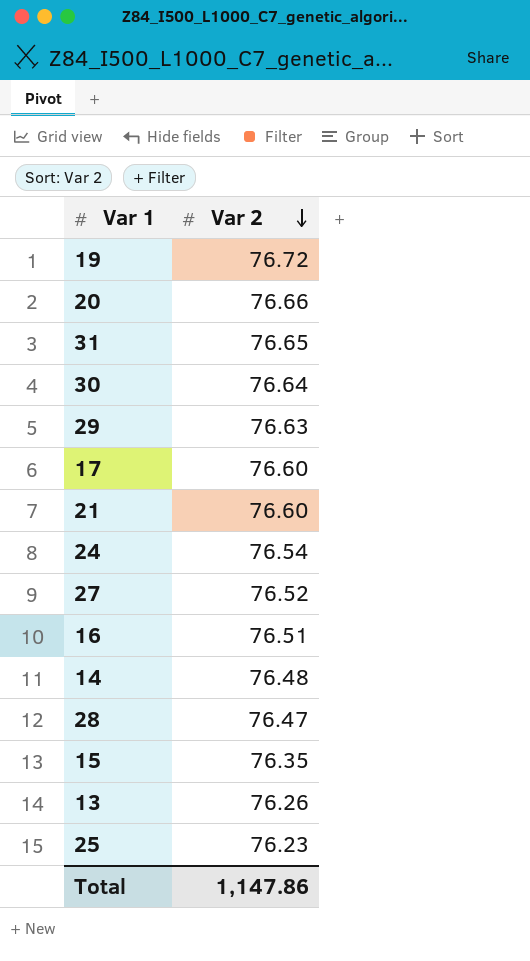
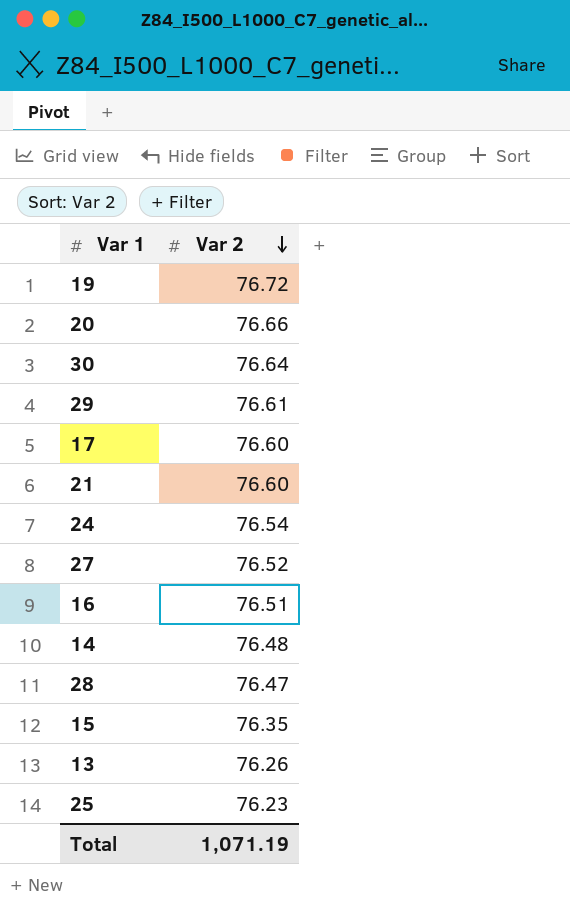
row 31: 76.65 -> none
29 | Var 2: 76.63 -> 76.61
Total | Var 2: 1,147.86 -> 1,071.19

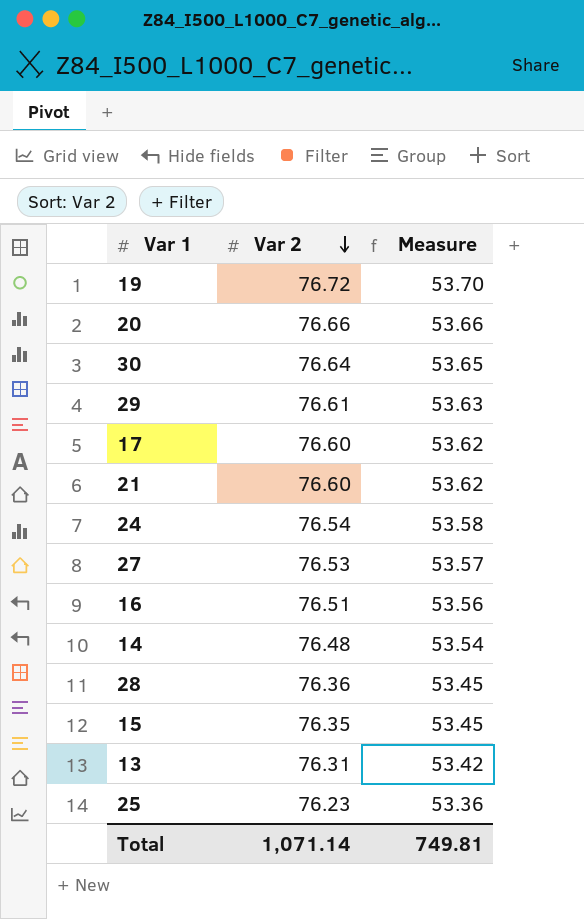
column Measure | formula: none -> [Var 2] * 0.7
27 | Var 2: 76.52 -> 76.53
28 | Var 2: 76.47 -> 76.36
13 | Var 2: 76.26 -> 76.31
Total | Var 2: 1,071.19 -> 1,071.14

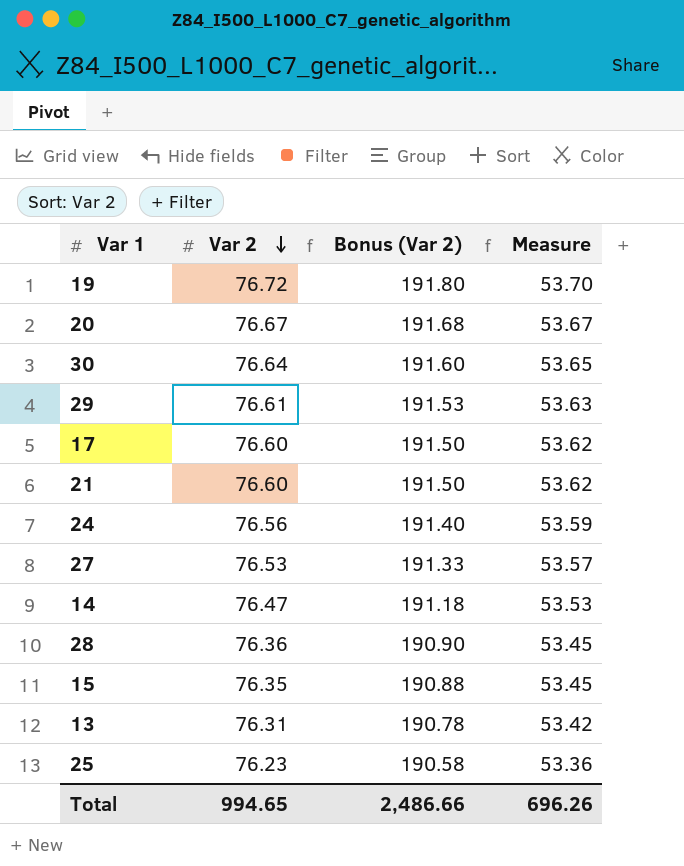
column Bonus (Var 2) | formula: none -> [Var 2] * 2.5
row 16: 76.51 | 53.56 -> none
20 | Var 2: 76.66 -> 76.67
20 | Measure: 53.66 -> 53.67
24 | Var 2: 76.54 -> 76.56
24 | Measure: 53.58 -> 53.59
14 | Var 2: 76.48 -> 76.47
14 | Measure: 53.54 -> 53.53
Total | Var 2: 1,071.14 -> 994.65
Total | Measure: 749.81 -> 696.26

